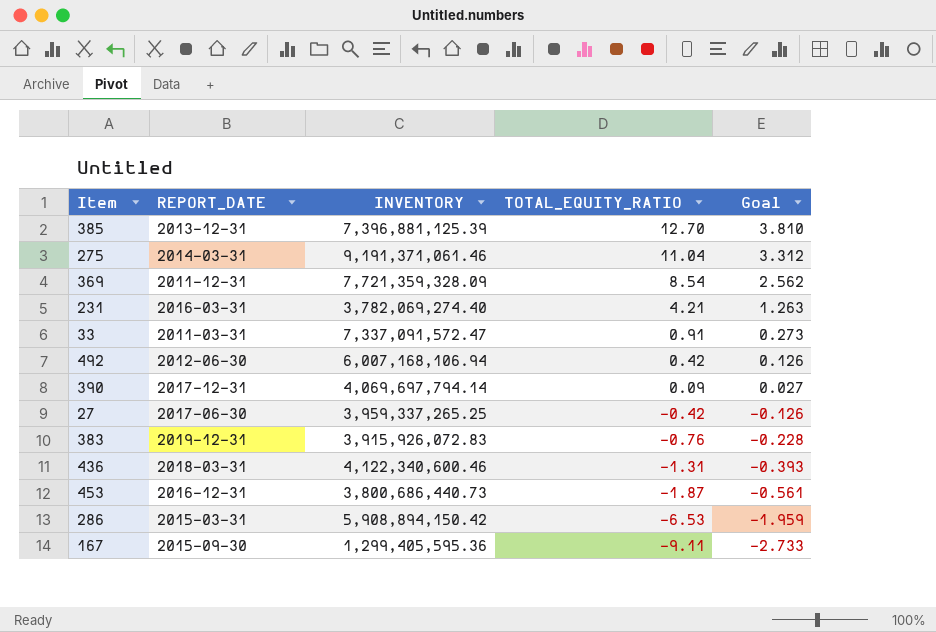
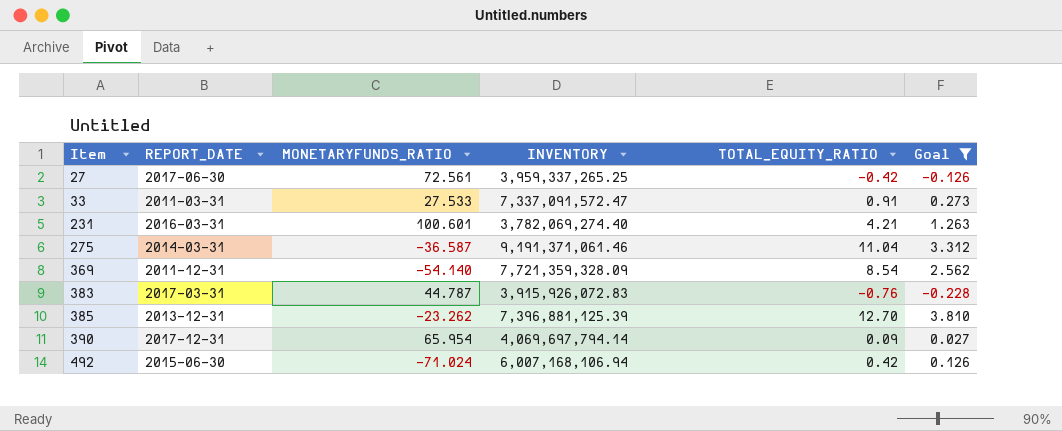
filter: none -> Goal >= -0.228
row order: TOTAL_EQUITY_RATIO descending -> Item ascending
column MONETARYFUNDS_RATIO | position: none -> 3
383 | REPORT_DATE: 2019-12-31 -> 2017-03-31
492 | REPORT_DATE: 2012-06-30 -> 2015-06-30

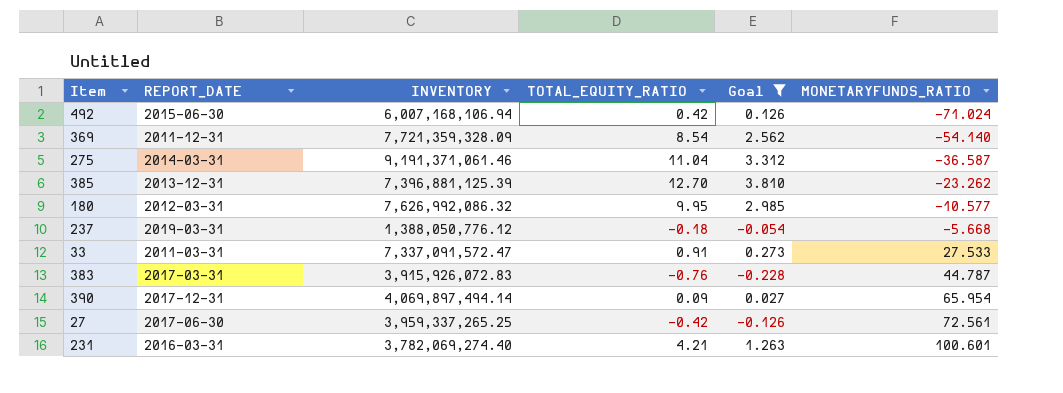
row order: Item ascending -> MONETARYFUNDS_RATIO ascending
column MONETARYFUNDS_RATIO | position: 3 -> 6
row 180: none -> 2012-03-31 | 7,626,992,086.32 | 9.95 | 2.985 | -10.577
row 237: none -> 2019-03-31 | 1,388,050,776.12 | -0.18 | -0.054 | -5.668
390 | INVENTORY: 4,069,697,794.14 -> 4,069,897,494.14

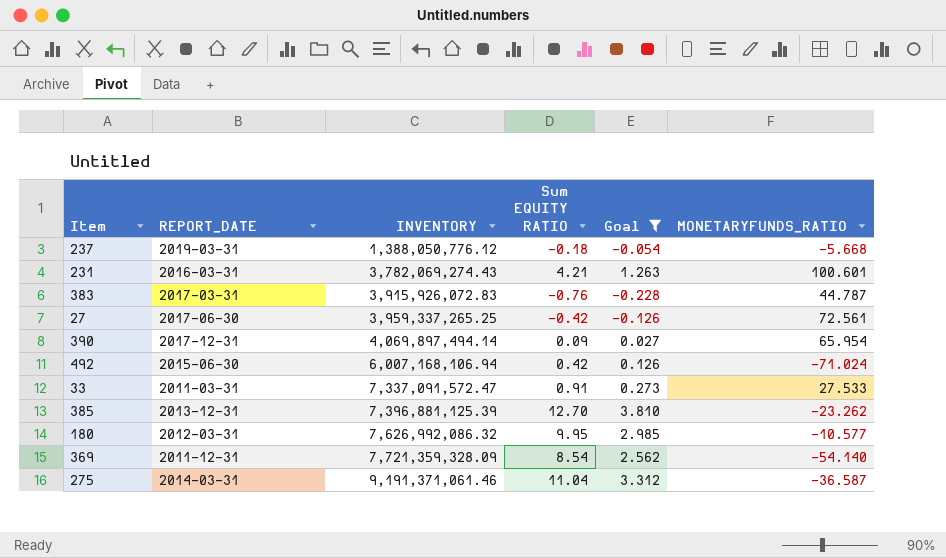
row order: MONETARYFUNDS_RATIO ascending -> INVENTORY ascending
column name: TOTAL_EQUITY_RATIO -> Sum EQUITY RATIO
231 | INVENTORY: 3,782,069,274.40 -> 3,782,069,274.43

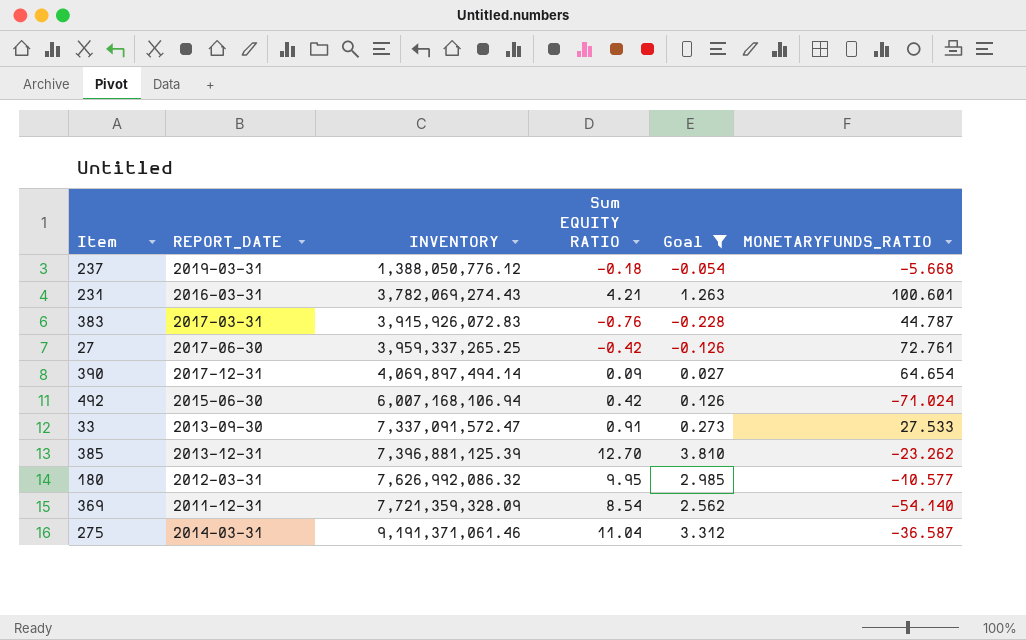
27 | MONETARYFUNDS_RATIO: 72.561 -> 72.761
390 | MONETARYFUNDS_RATIO: 65.954 -> 64.654
33 | REPORT_DATE: 2011-03-31 -> 2013-09-30

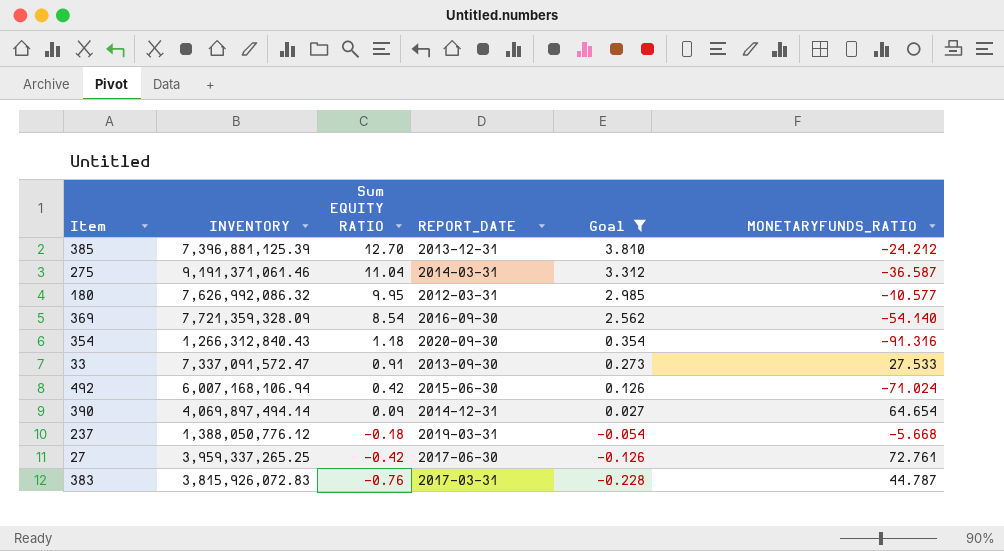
row order: INVENTORY ascending -> Sum EQUITY RATIO descending
column REPORT_DATE | position: 2 -> 4
row 231: 2016-03-31 | 3,782,069,274.43 | 4.21 | 1.263 | 100.601 -> none
385 | MONETARYFUNDS_RATIO: -23.262 -> -24.212
369 | REPORT_DATE: 2011-12-31 -> 2016-09-30
row 354: none -> 1,266,312,840.43 | 1.18 | 2020-09-30 | 0.354 | -91.316
390 | REPORT_DATE: 2017-12-31 -> 2014-12-31
383 | INVENTORY: 3,915,926,072.83 -> 3,815,926,072.83

